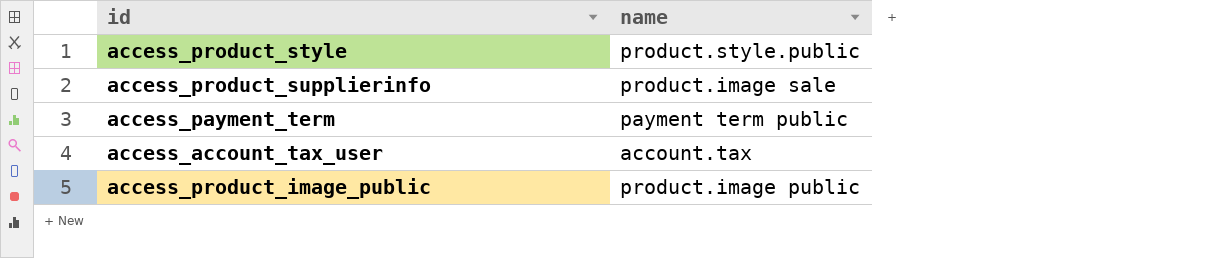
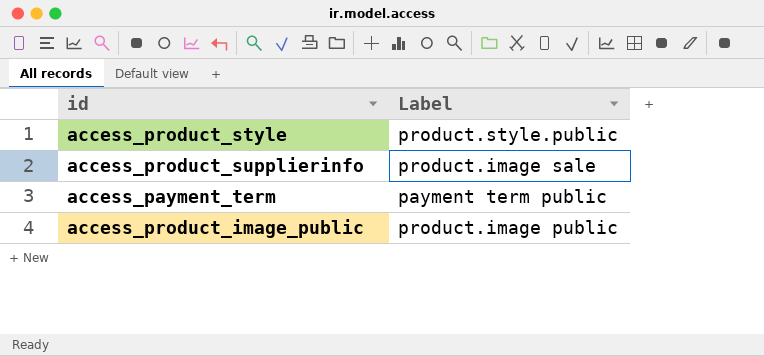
column name: name -> Label
row access_account_tax_user: account.tax -> none

